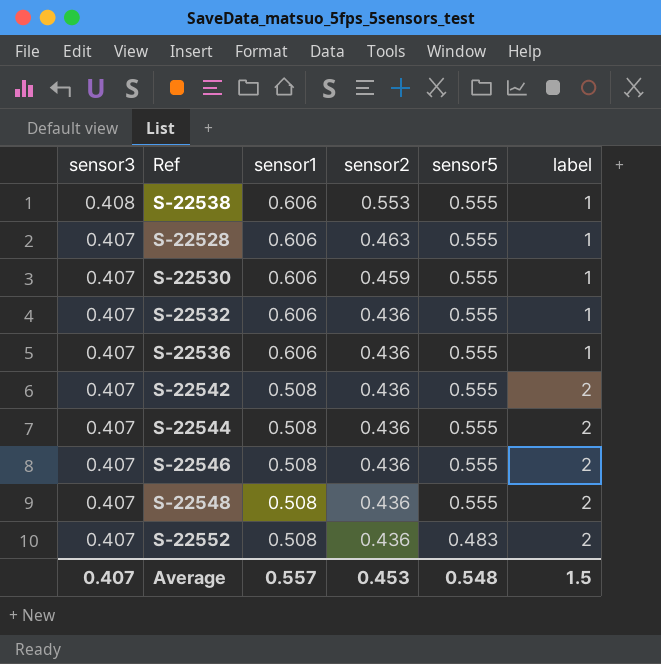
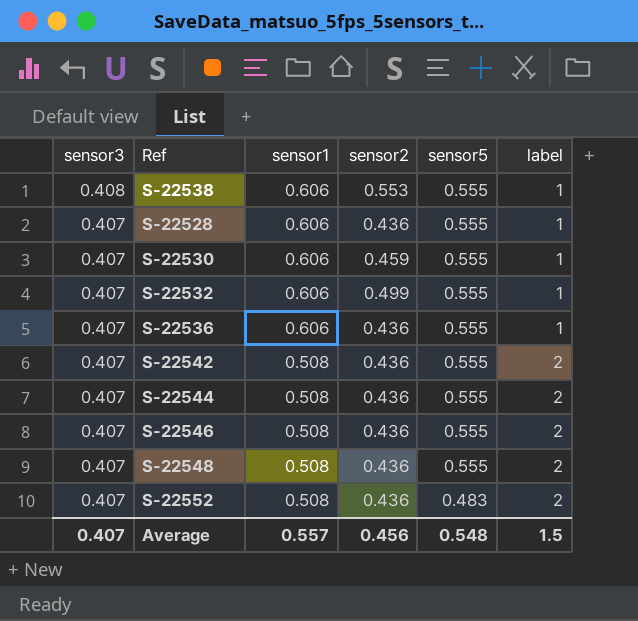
S-22528 | sensor2: 0.463 -> 0.436
S-22532 | sensor2: 0.436 -> 0.499
Average | sensor2: 0.453 -> 0.456

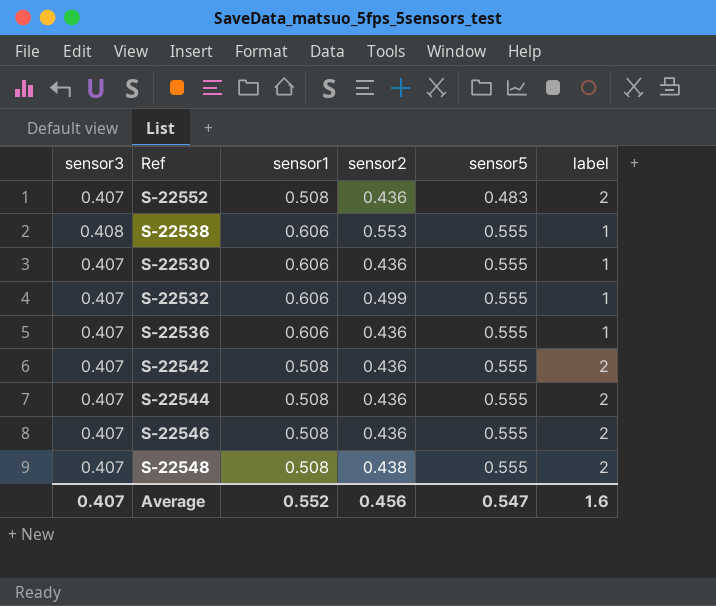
row order: sensor3 descending -> sensor5 ascending
row S-22528: 0.407 | 0.606 | 0.436 | 0.555 | 1 -> none
S-22530 | sensor2: 0.459 -> 0.436
S-22548 | sensor2: 0.436 -> 0.438
Average | sensor1: 0.557 -> 0.552
Average | sensor5: 0.548 -> 0.547
Average | label: 1.5 -> 1.6

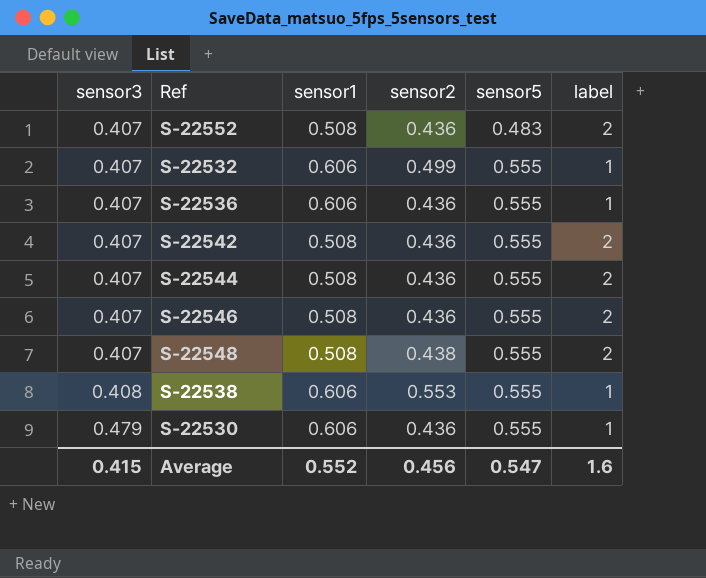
row order: sensor5 ascending -> sensor3 ascending
S-22530 | sensor3: 0.407 -> 0.479
Average | sensor3: 0.407 -> 0.415

